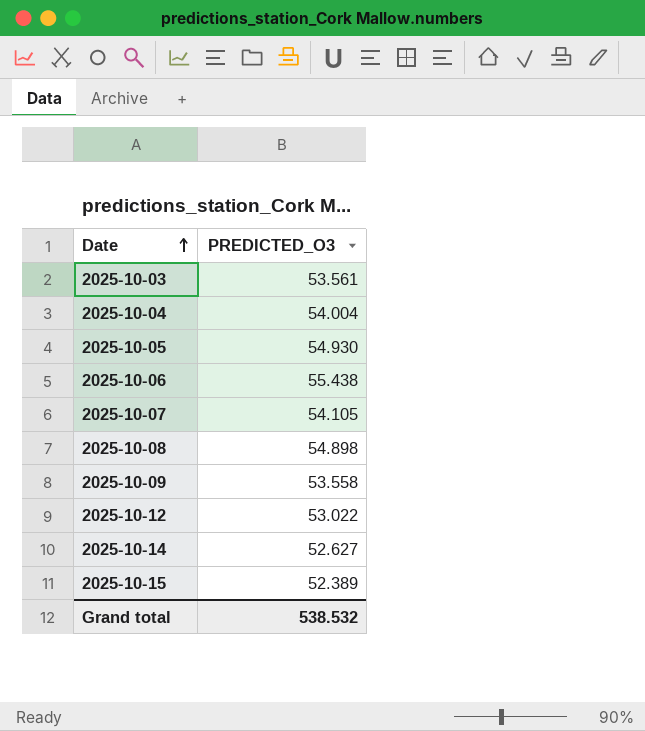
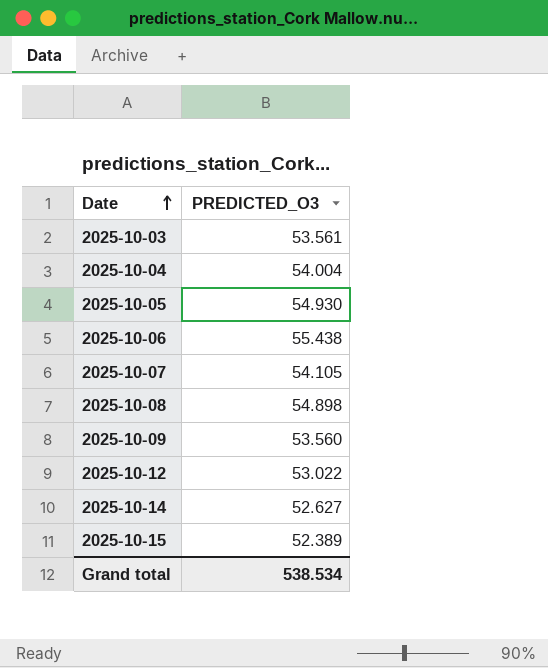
2025-10-09 | PREDICTED_O3: 53.558 -> 53.560
Grand total | PREDICTED_O3: 538.532 -> 538.534

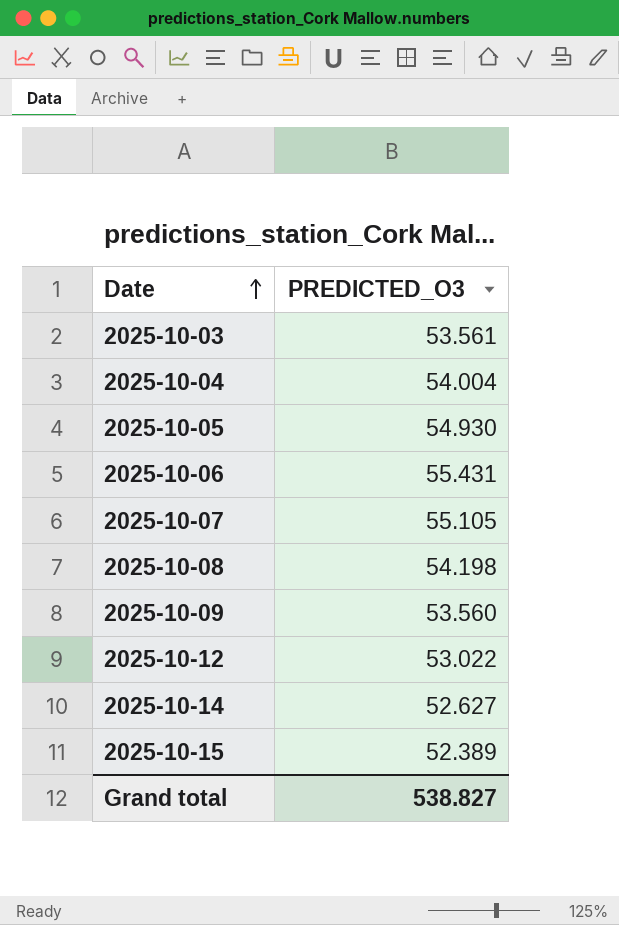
2025-10-06 | PREDICTED_O3: 55.438 -> 55.431
2025-10-07 | PREDICTED_O3: 54.105 -> 55.105
2025-10-08 | PREDICTED_O3: 54.898 -> 54.198
Grand total | PREDICTED_O3: 538.534 -> 538.827

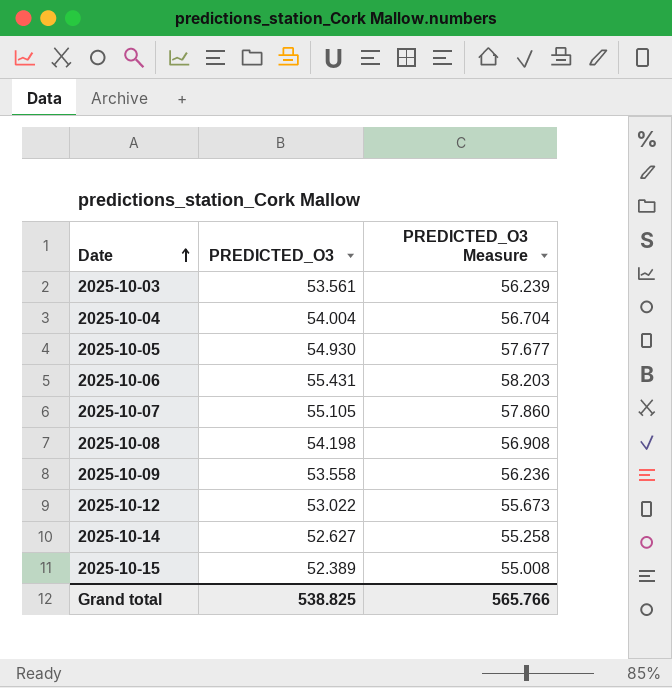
column PREDICTED_O3 Measure | formula: none -> [PREDICTED_O3] * 1.05
2025-10-09 | PREDICTED_O3: 53.560 -> 53.558
Grand total | PREDICTED_O3: 538.827 -> 538.825

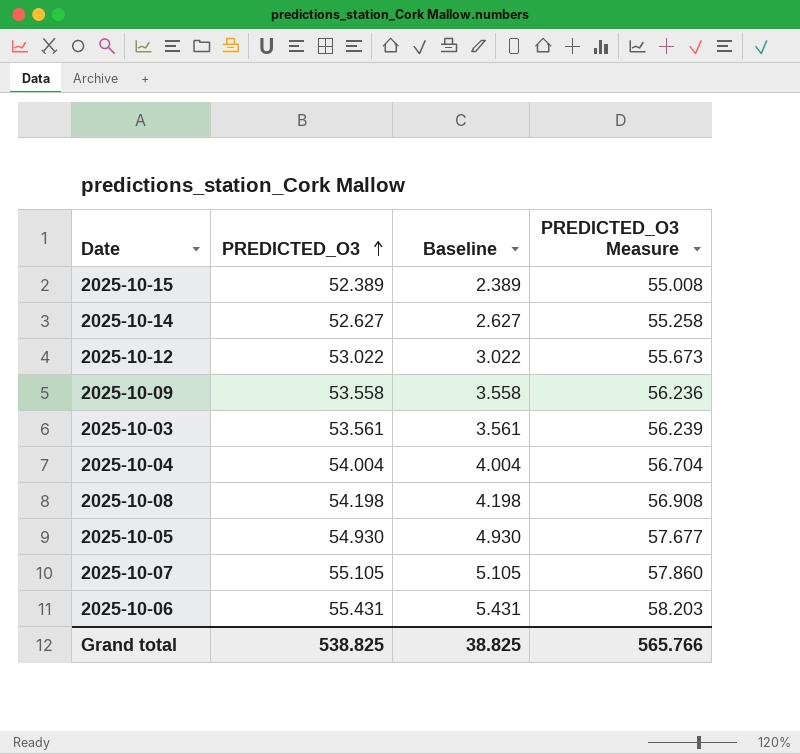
row order: Date ascending -> PREDICTED_O3 ascending
column Baseline | formula: none -> [PREDICTED_O3] - 50

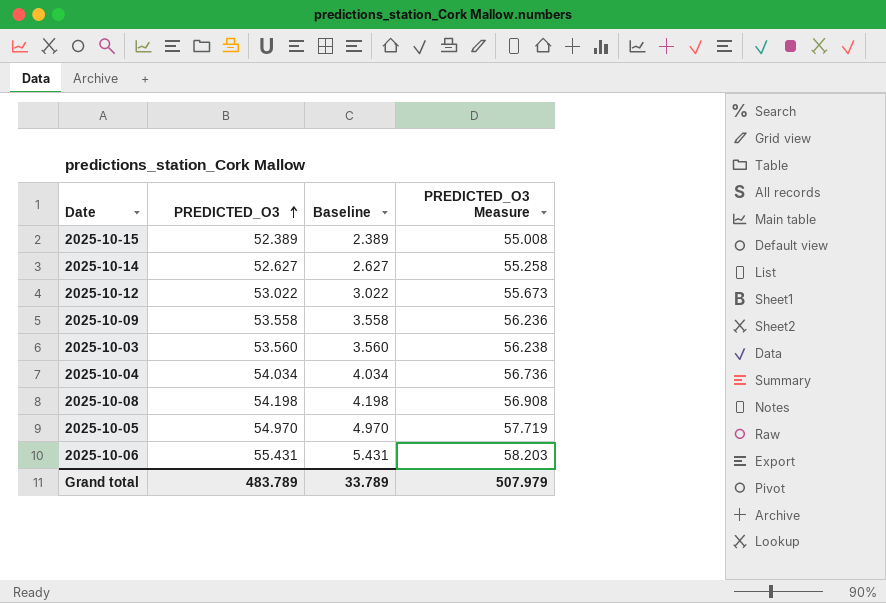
row 2025-10-07: 55.105 | 5.105 | 57.860 -> none
2025-10-03 | PREDICTED_O3: 53.561 -> 53.560
2025-10-03 | Baseline: 3.561 -> 3.560
2025-10-03 | PREDICTED_O3 Measure: 56.239 -> 56.238
2025-10-04 | PREDICTED_O3: 54.004 -> 54.034
2025-10-04 | Baseline: 4.004 -> 4.034
2025-10-04 | PREDICTED_O3 Measure: 56.704 -> 56.736
2025-10-05 | PREDICTED_O3: 54.930 -> 54.970
2025-10-05 | Baseline: 4.930 -> 4.970
2025-10-05 | PREDICTED_O3 Measure: 57.677 -> 57.719
Grand total | PREDICTED_O3: 538.825 -> 483.789
Grand total | Baseline: 38.825 -> 33.789
Grand total | PREDICTED_O3 Measure: 565.766 -> 507.979

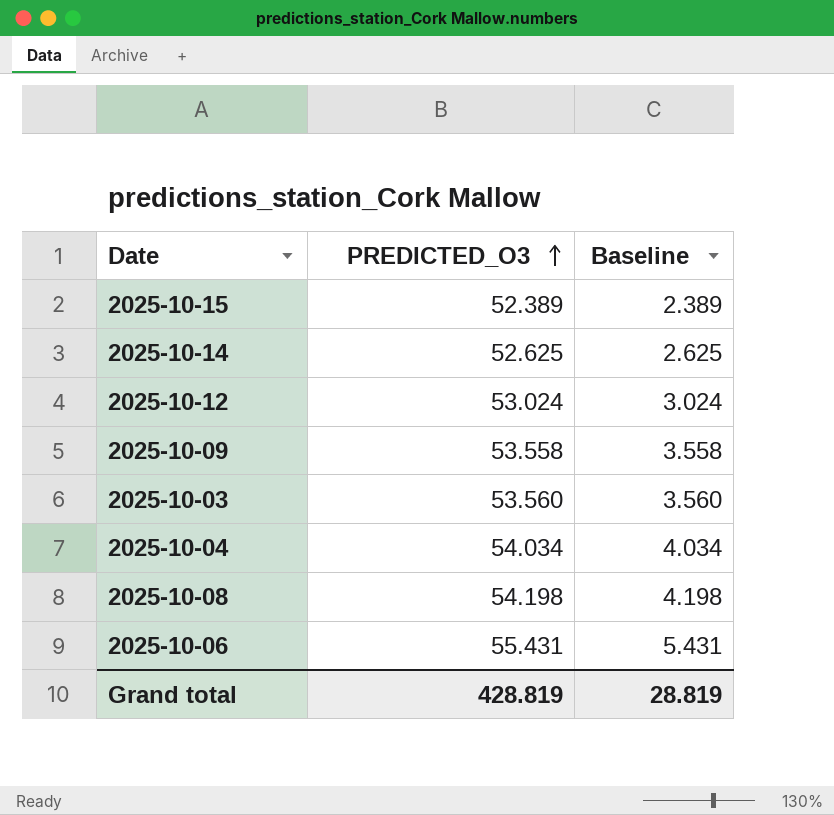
column PREDICTED_O3 Measure | formula: [PREDICTED_O3] * 1.05 -> none
row 2025-10-05: 54.970 | 4.970 | 57.719 -> none
2025-10-14 | PREDICTED_O3: 52.627 -> 52.625
2025-10-14 | Baseline: 2.627 -> 2.625
2025-10-12 | PREDICTED_O3: 53.022 -> 53.024
2025-10-12 | Baseline: 3.022 -> 3.024
Grand total | PREDICTED_O3: 483.789 -> 428.819
Grand total | Baseline: 33.789 -> 28.819

